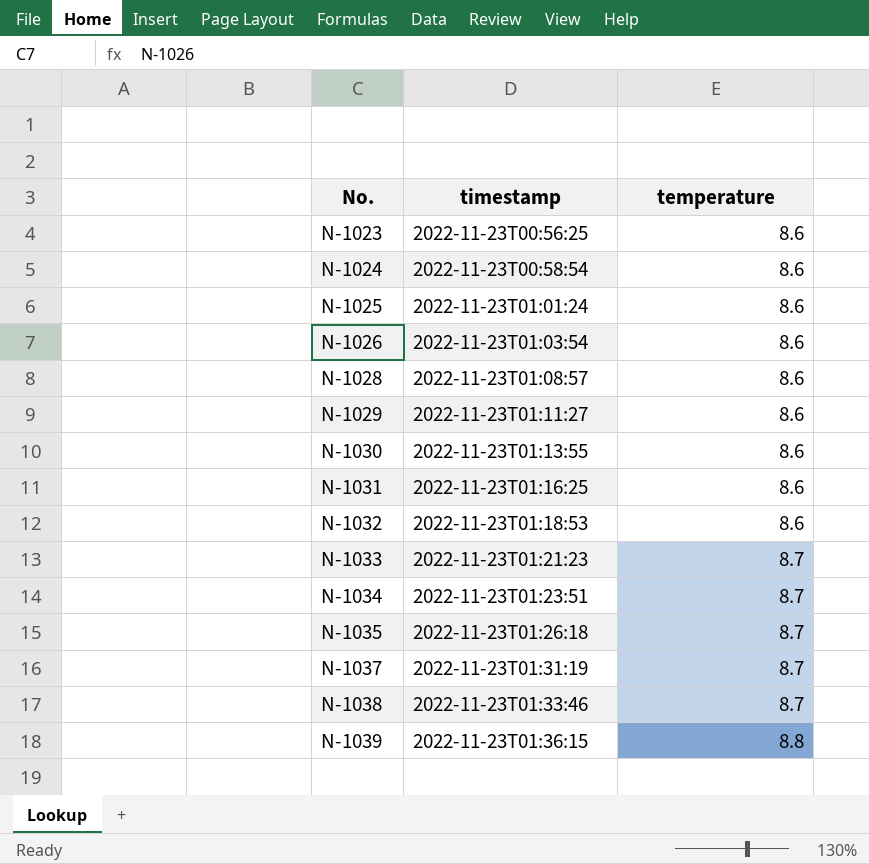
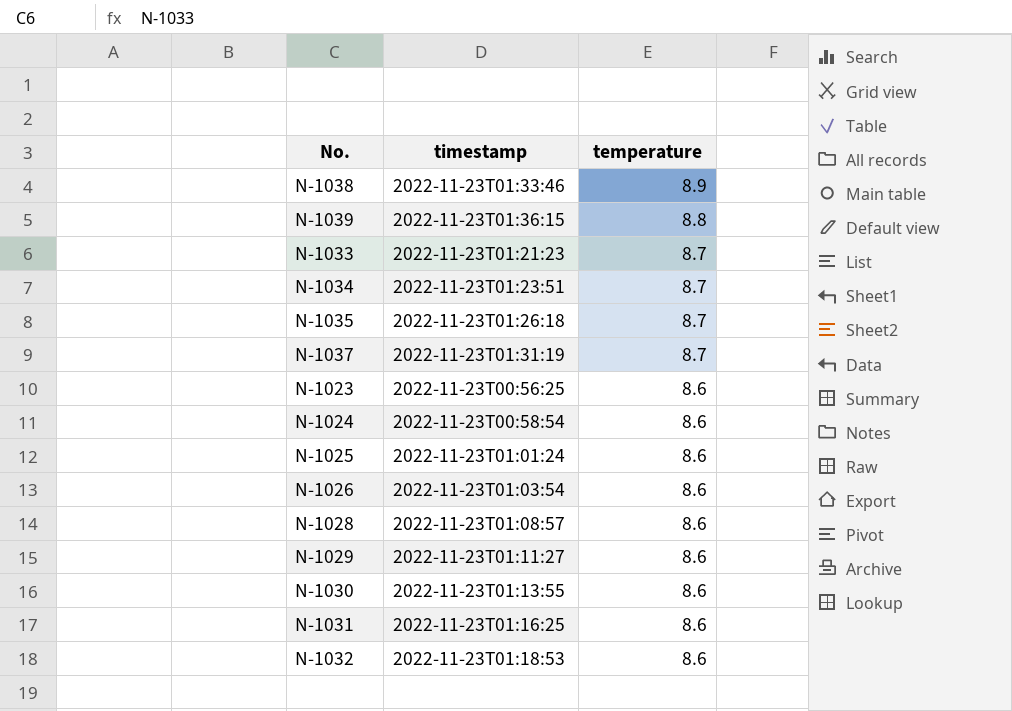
row order: No. ascending -> temperature descending
N-1038 | temperature: 8.7 -> 8.9

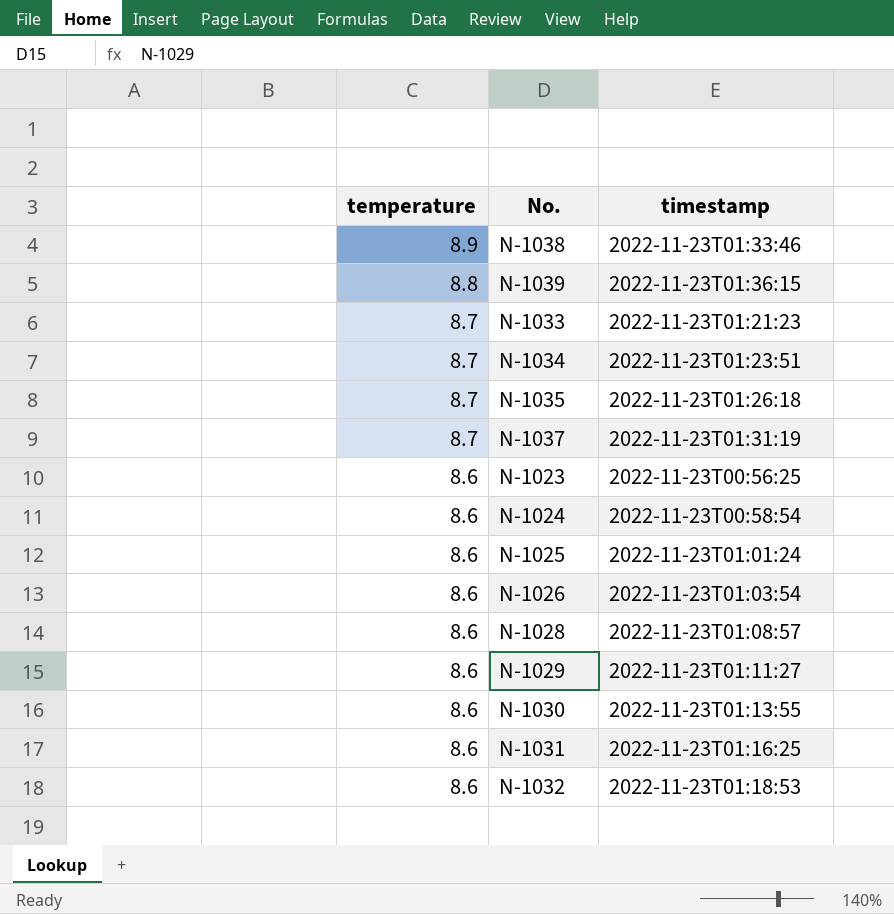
column temperature | position: 3 -> 1

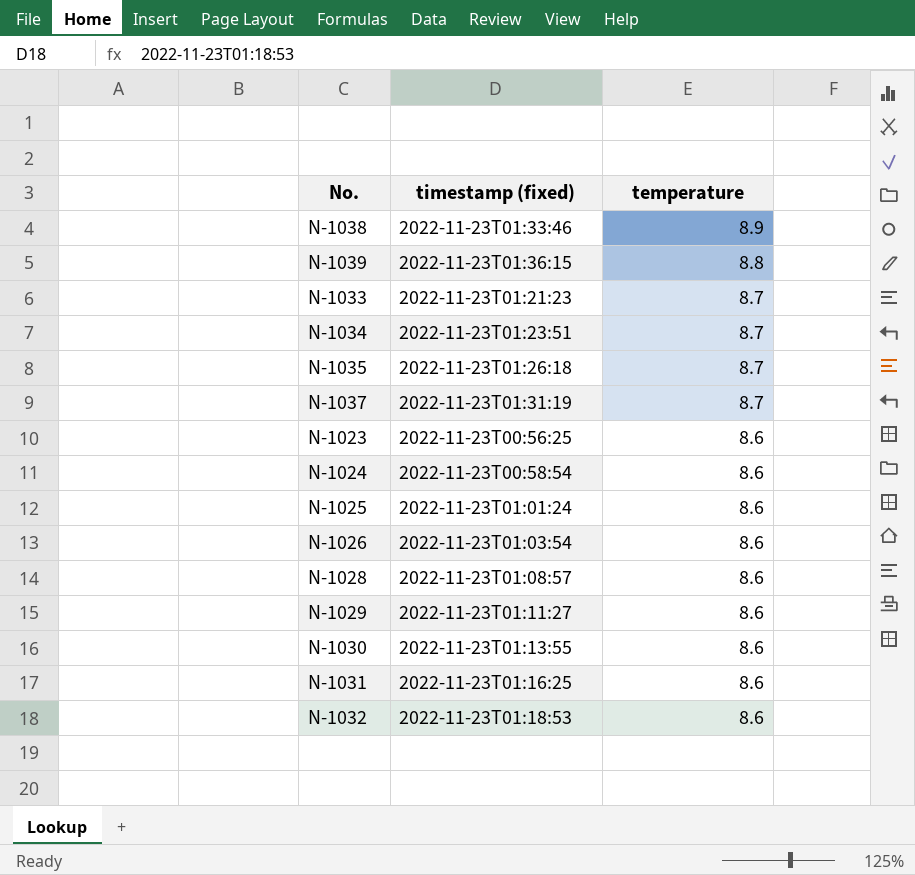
column name: timestamp -> timestamp (fixed)
column temperature | position: 1 -> 3

